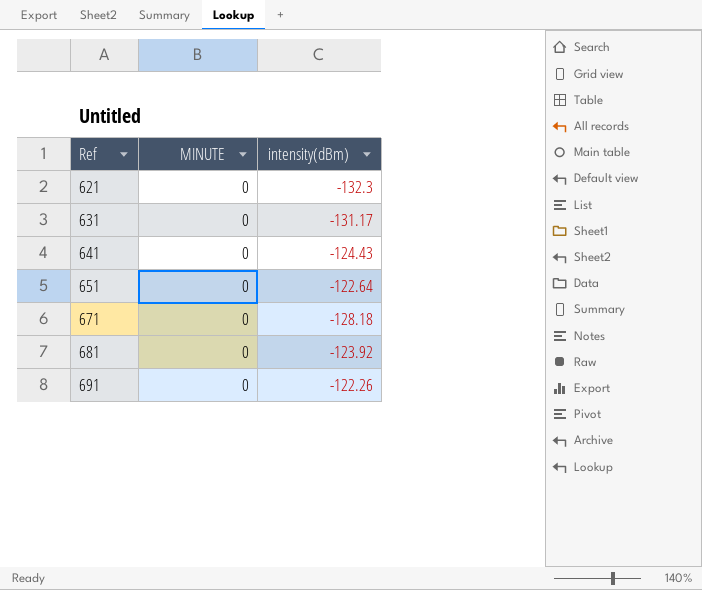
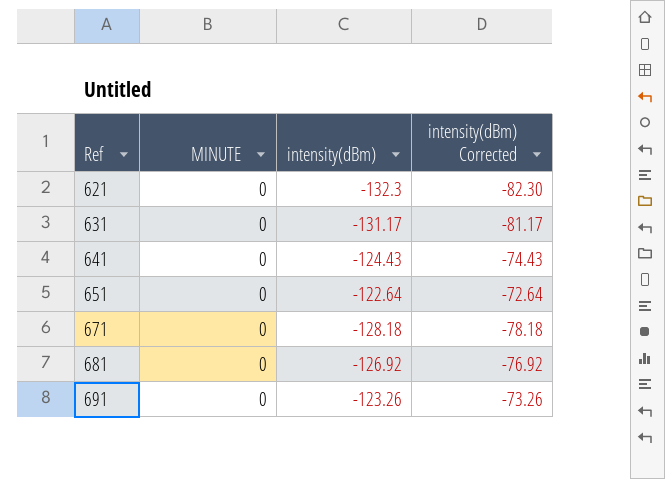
column intensity(dBm) Corrected | formula: none -> [intensity(dBm)] + 50
681 | intensity(dBm): -123.92 -> -126.92
691 | intensity(dBm): -122.26 -> -123.26

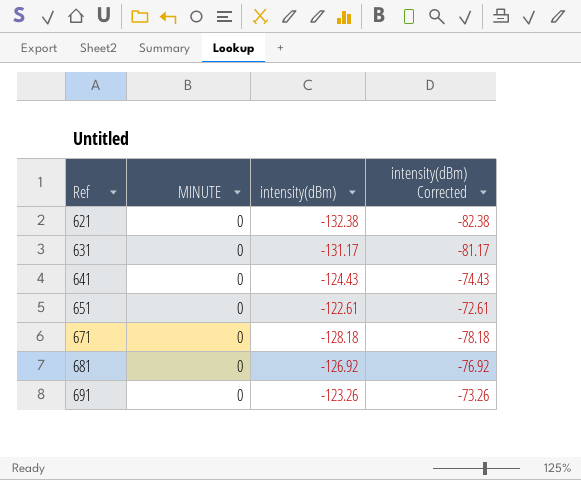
621 | intensity(dBm): -132.3 -> -132.38
621 | intensity(dBm) Corrected: -82.30 -> -82.38
651 | intensity(dBm): -122.64 -> -122.61
651 | intensity(dBm) Corrected: -72.64 -> -72.61

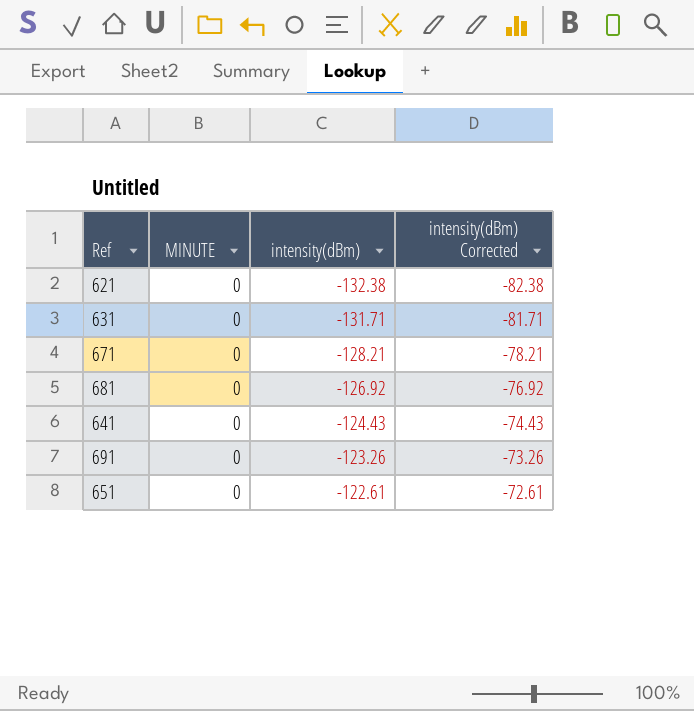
row order: Ref ascending -> intensity(dBm) ascending
631 | intensity(dBm): -131.17 -> -131.71
631 | intensity(dBm) Corrected: -81.17 -> -81.71
671 | intensity(dBm): -128.18 -> -128.21
671 | intensity(dBm) Corrected: -78.18 -> -78.21

